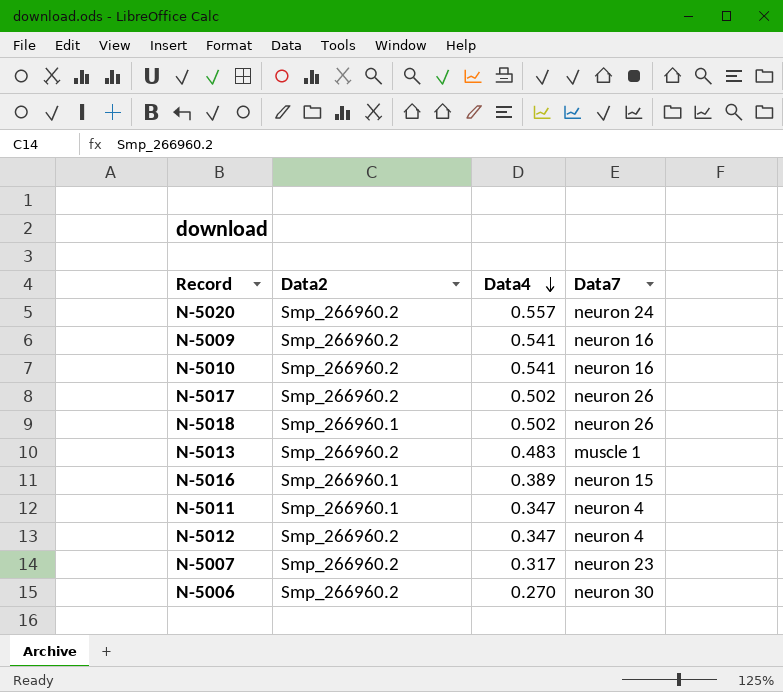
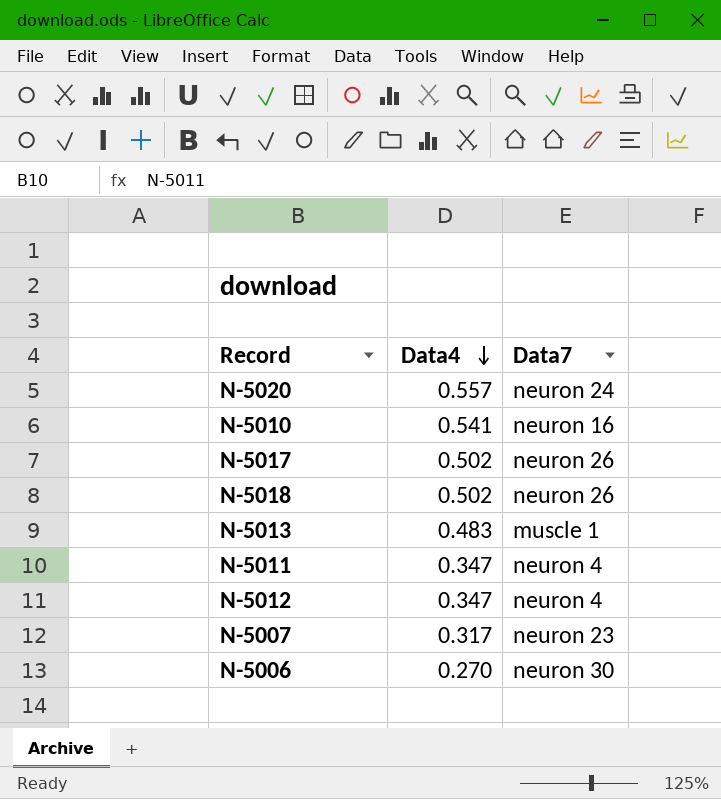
column Data2 | position: 2 -> none
row N-5009: Smp_266960.2 | 0.541 | neuron 16 -> none
row N-5016: Smp_266960.1 | 0.389 | neuron 15 -> none

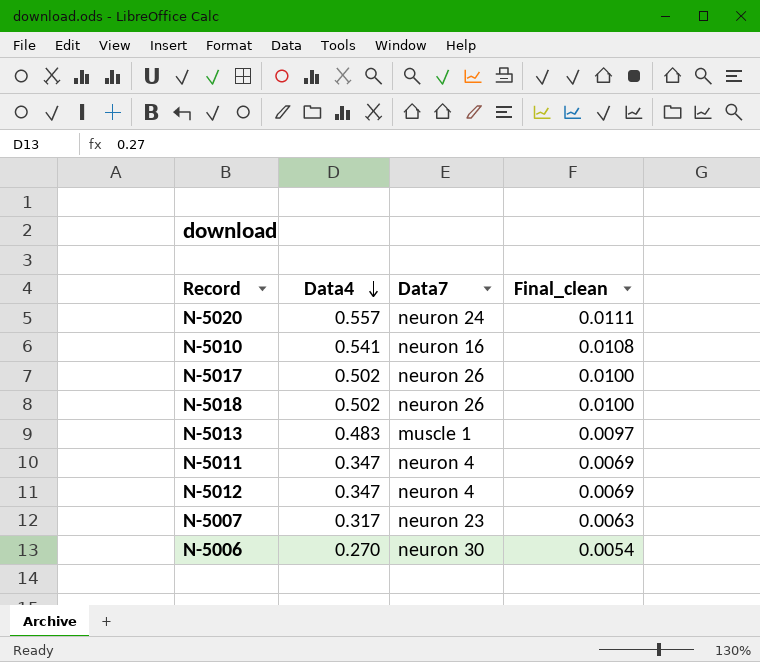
column Final_clean | formula: none -> [Data4] * 0.02

